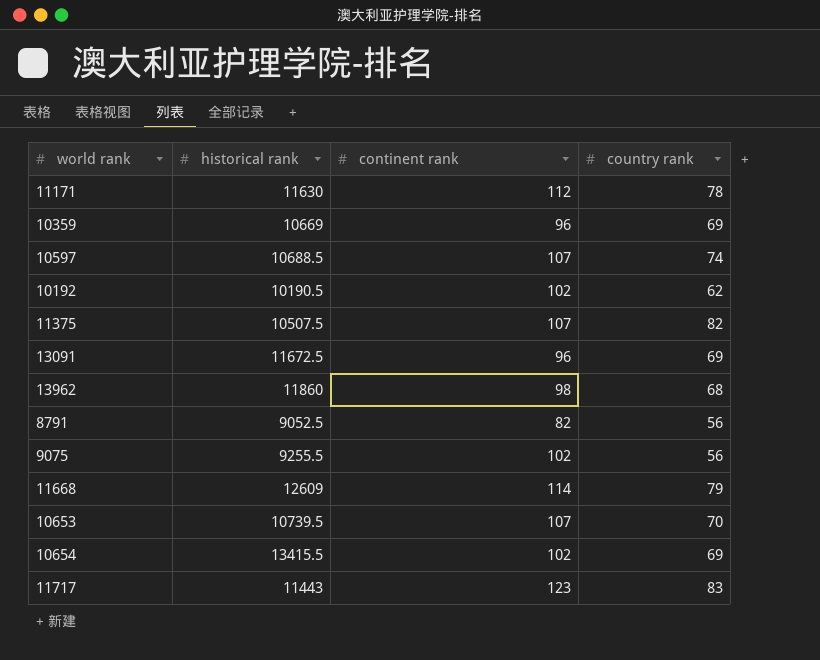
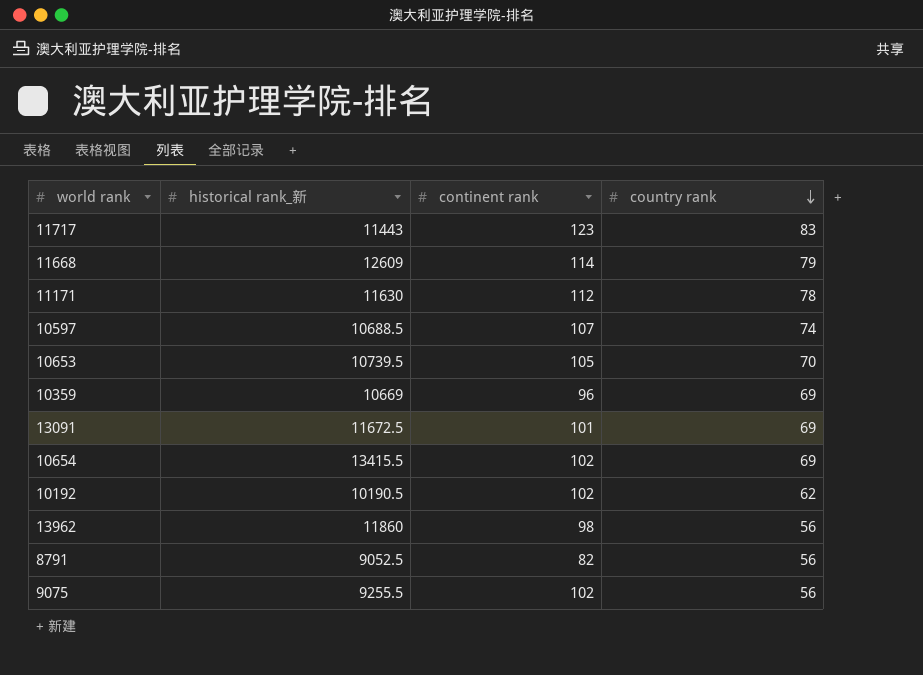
row order: none -> country rank descending
column name: historical rank -> historical rank_新
row 11375: 10507.5 | 107 | 82 -> none
10653 | continent rank: 107 -> 105
13091 | continent rank: 96 -> 101
13962 | country rank: 68 -> 56

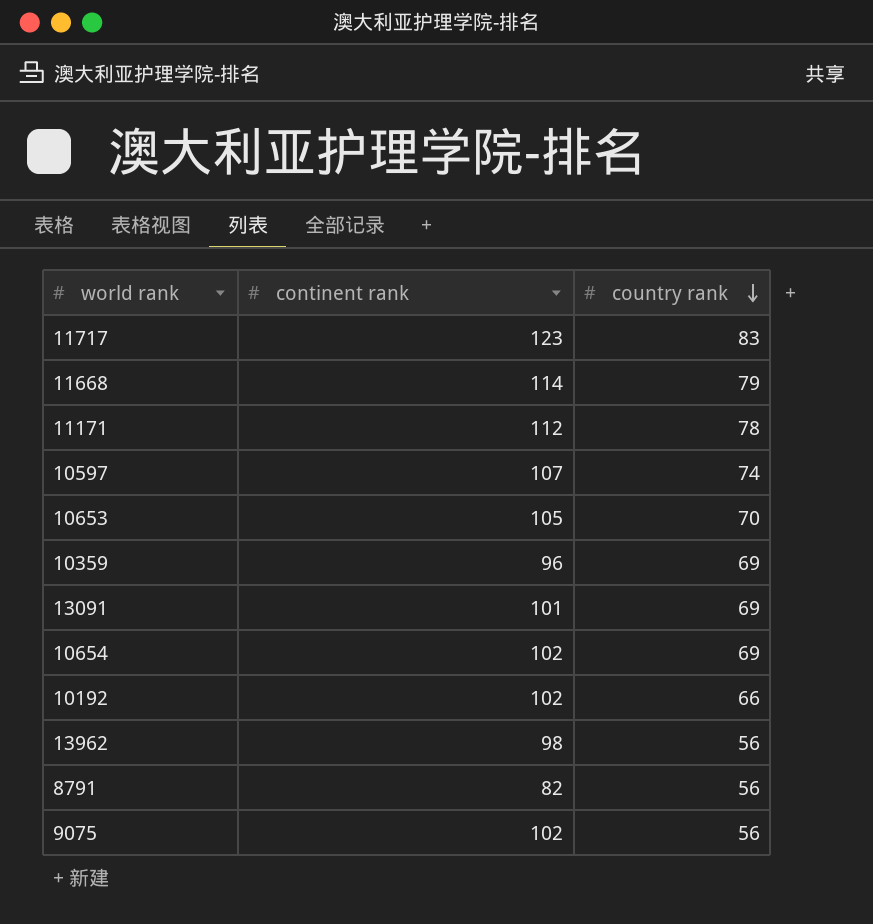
column historical rank_新 | position: 2 -> none
10192 | country rank: 62 -> 66

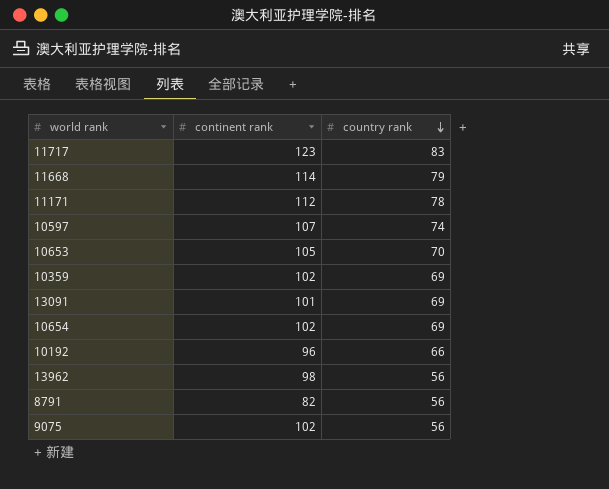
10359 | continent rank: 96 -> 102
10192 | continent rank: 102 -> 96

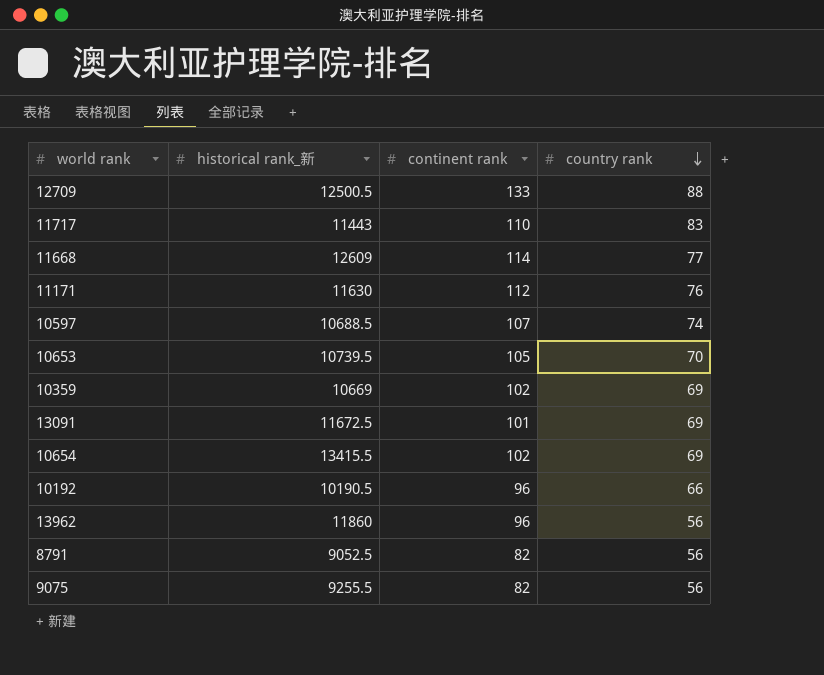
column historical rank_新 | position: none -> 2
row 12709: none -> 12500.5 | 133 | 88
11717 | continent rank: 123 -> 110
11668 | country rank: 79 -> 77
11171 | country rank: 78 -> 76
13962 | continent rank: 98 -> 96
9075 | continent rank: 102 -> 82

